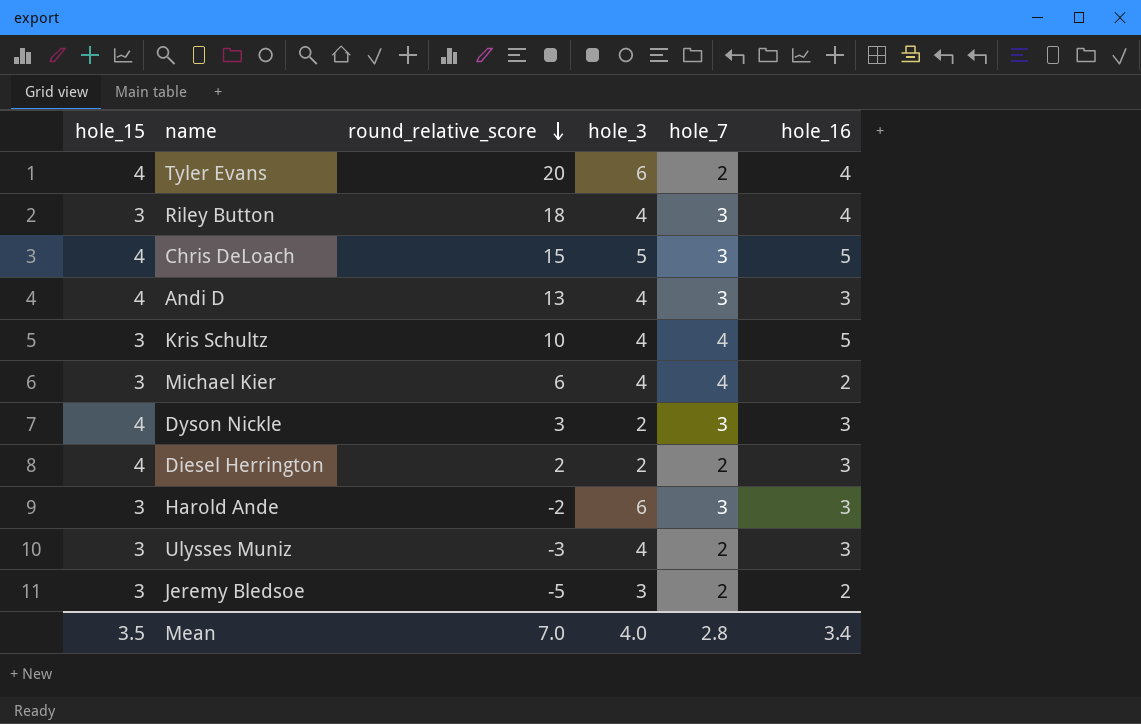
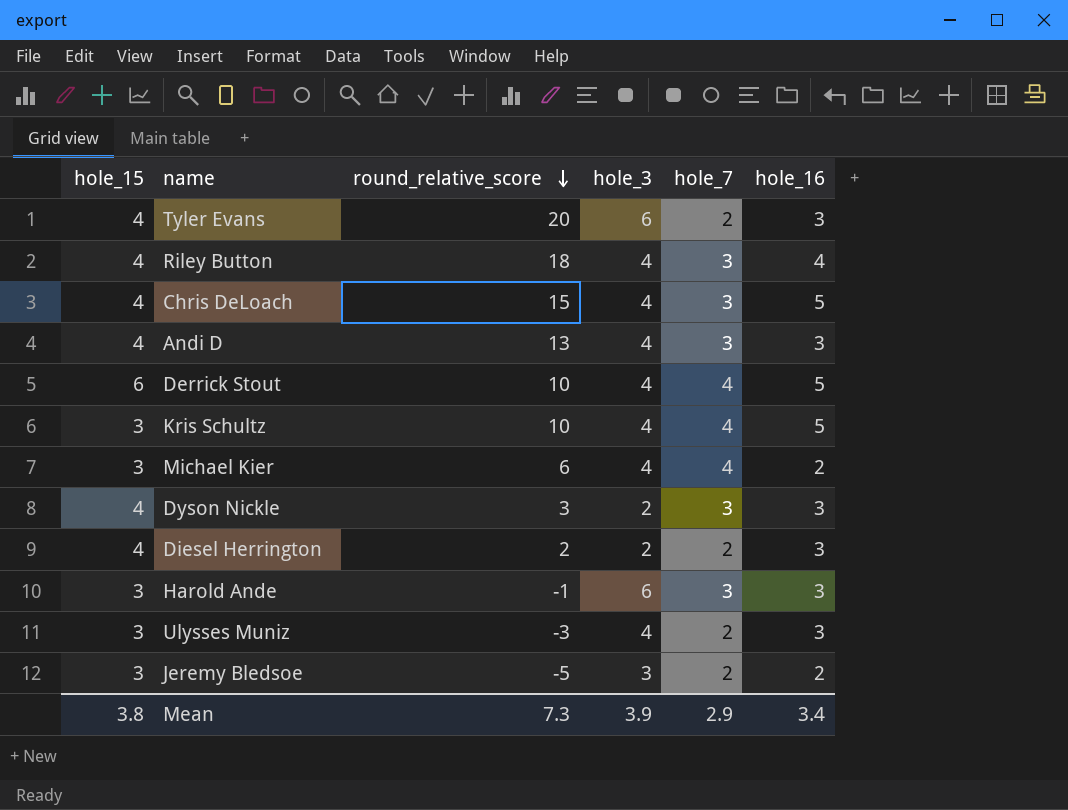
Tyler Evans | hole_16: 4 -> 3
Riley Button | hole_15: 3 -> 4
Chris DeLoach | hole_3: 5 -> 4
row Derrick Stout: none -> 6 | 10 | 4 | 4 | 5
Harold Ande | round_relative_score: -2 -> -1
Mean | hole_15: 3.5 -> 3.8
Mean | round_relative_score: 7.0 -> 7.3
Mean | hole_3: 4.0 -> 3.9
Mean | hole_7: 2.8 -> 2.9

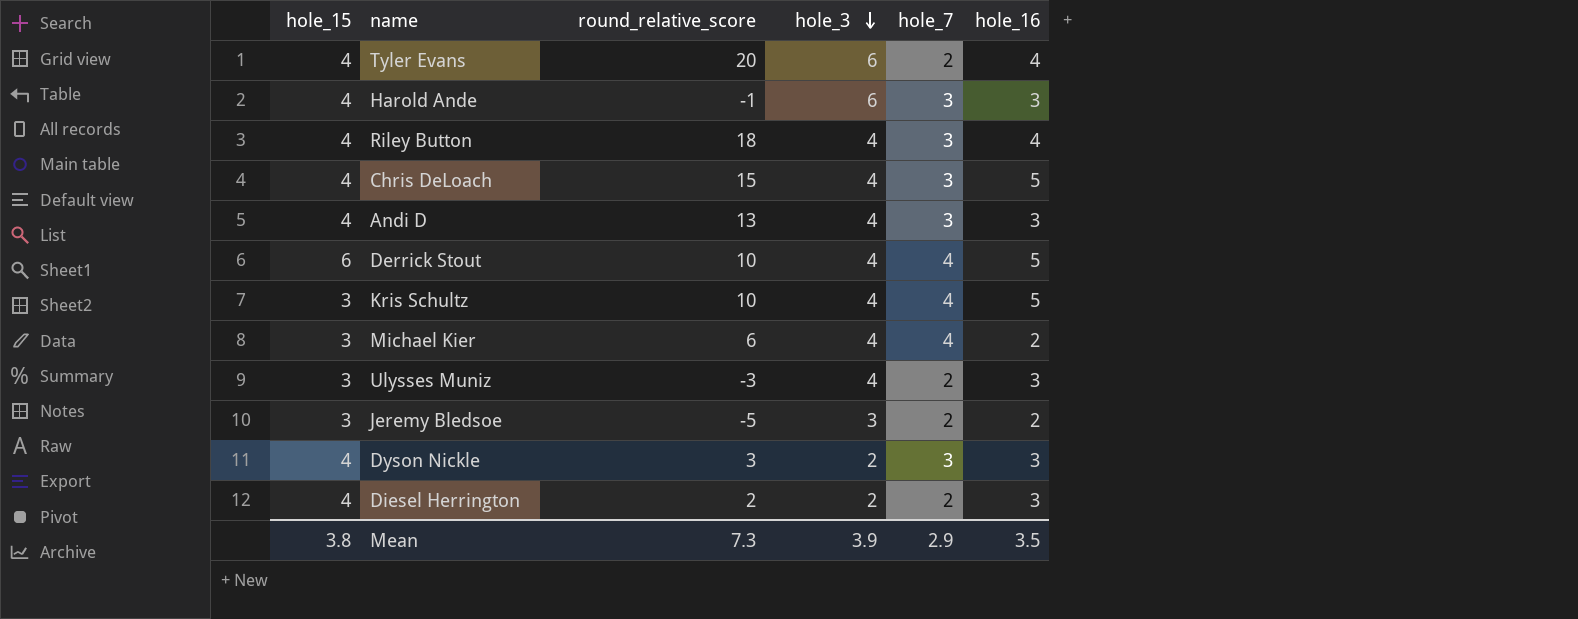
row order: round_relative_score descending -> hole_3 descending
Tyler Evans | hole_16: 3 -> 4
Harold Ande | hole_15: 3 -> 4
Mean | hole_16: 3.4 -> 3.5

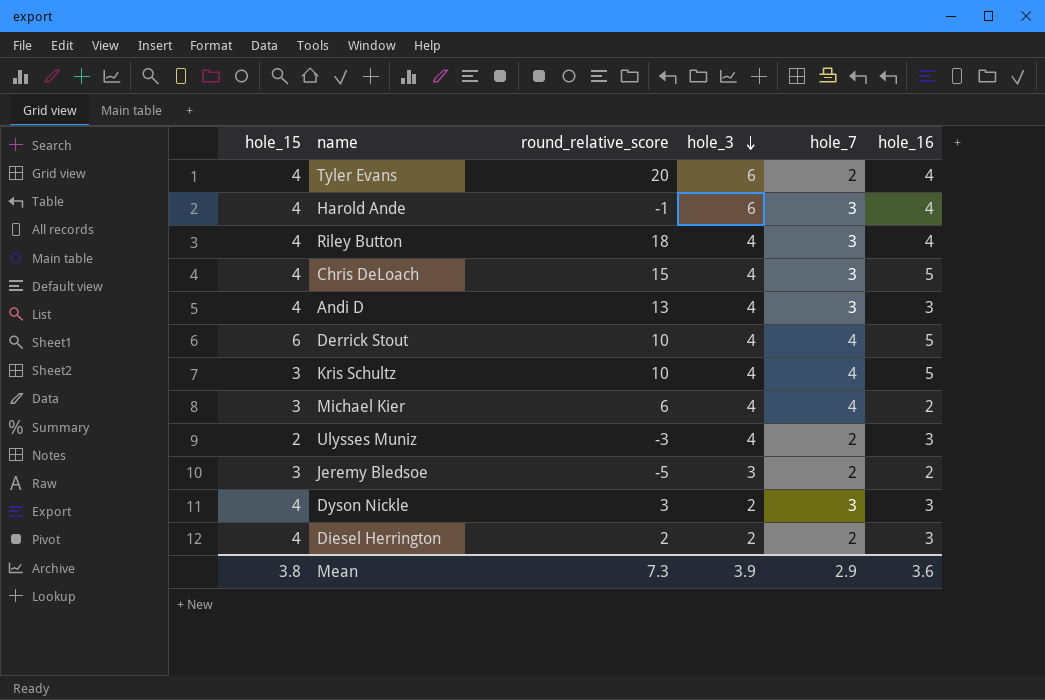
Harold Ande | hole_16: 3 -> 4
Ulysses Muniz | hole_15: 3 -> 2
Mean | hole_16: 3.5 -> 3.6

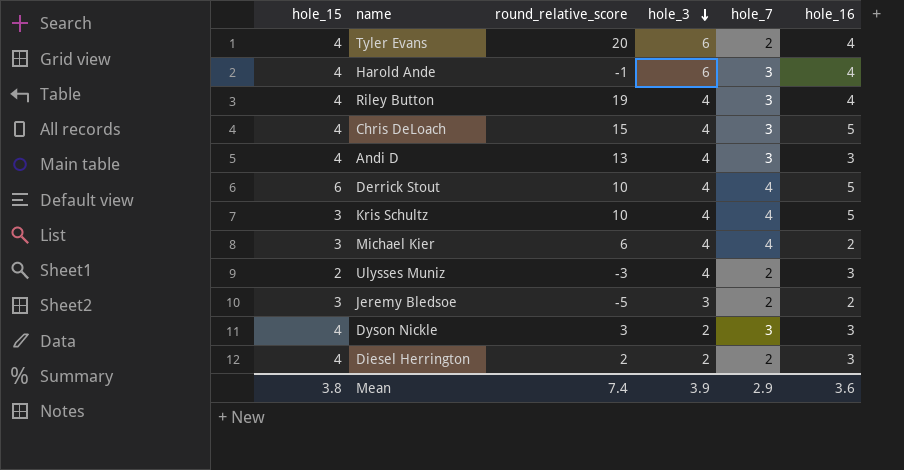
Riley Button | round_relative_score: 18 -> 19
Mean | round_relative_score: 7.3 -> 7.4

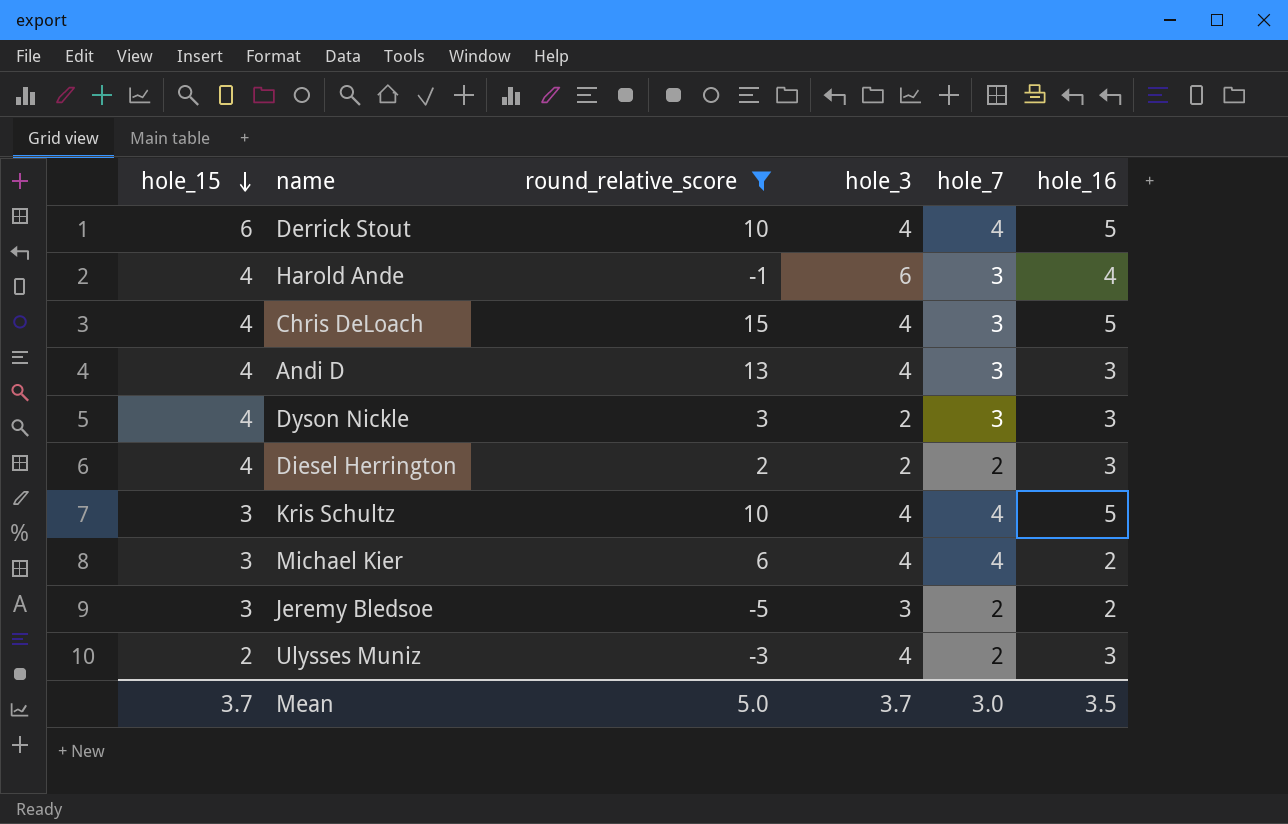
filter: none -> round_relative_score <= 15
row order: hole_3 descending -> hole_15 descending
Mean | hole_15: 3.8 -> 3.7
Mean | round_relative_score: 7.4 -> 5.0
Mean | hole_3: 3.9 -> 3.7
Mean | hole_7: 2.9 -> 3.0
Mean | hole_16: 3.6 -> 3.5

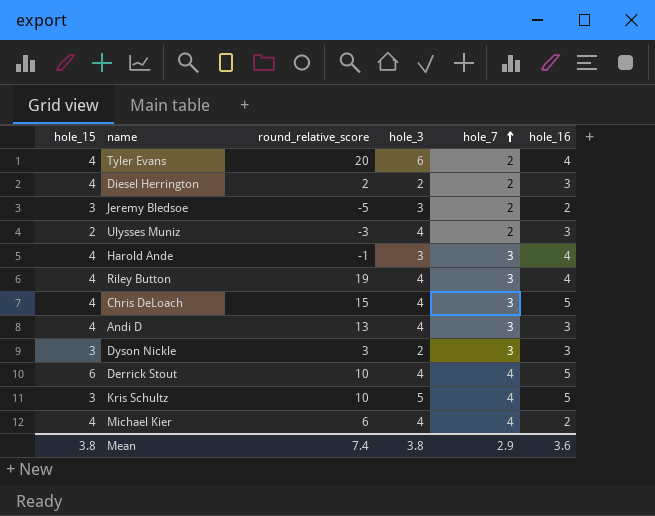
filter: round_relative_score <= 15 -> none
row order: hole_15 descending -> hole_7 ascending
Harold Ande | hole_3: 6 -> 3
Dyson Nickle | hole_15: 4 -> 3
Kris Schultz | hole_3: 4 -> 5
Michael Kier | hole_15: 3 -> 4
Mean | hole_15: 3.7 -> 3.8
Mean | round_relative_score: 5.0 -> 7.4
Mean | hole_3: 3.7 -> 3.8
Mean | hole_7: 3.0 -> 2.9
Mean | hole_16: 3.5 -> 3.6

